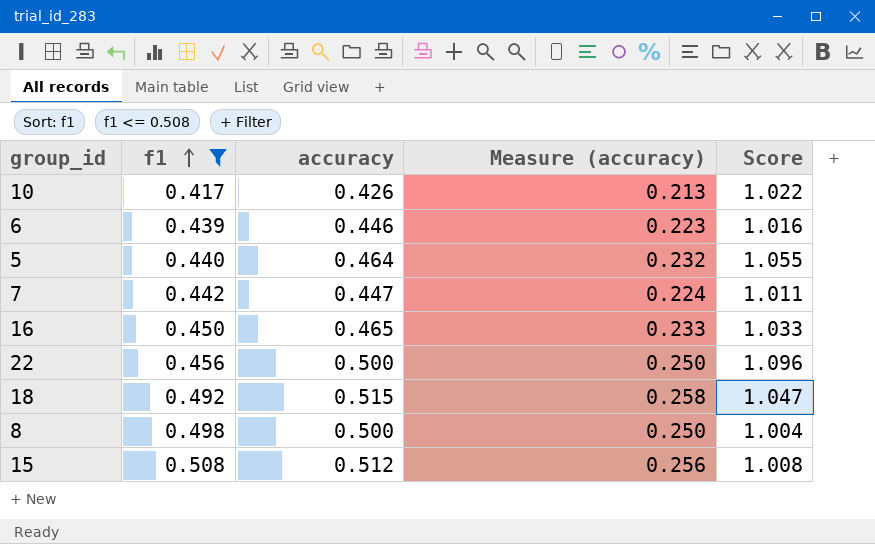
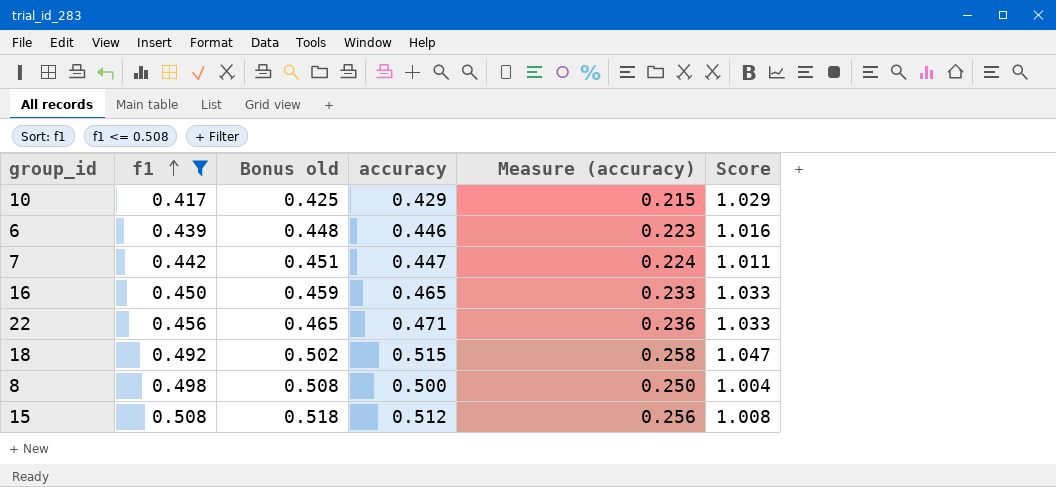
column Bonus old | formula: none -> [f1] * 1.02
row 5: 0.440 | 0.464 | 0.232 | 1.055 -> none
10 | accuracy: 0.426 -> 0.429
10 | Measure (accuracy): 0.213 -> 0.215
10 | Score: 1.022 -> 1.029
22 | accuracy: 0.500 -> 0.471
22 | Measure (accuracy): 0.250 -> 0.236
22 | Score: 1.096 -> 1.033

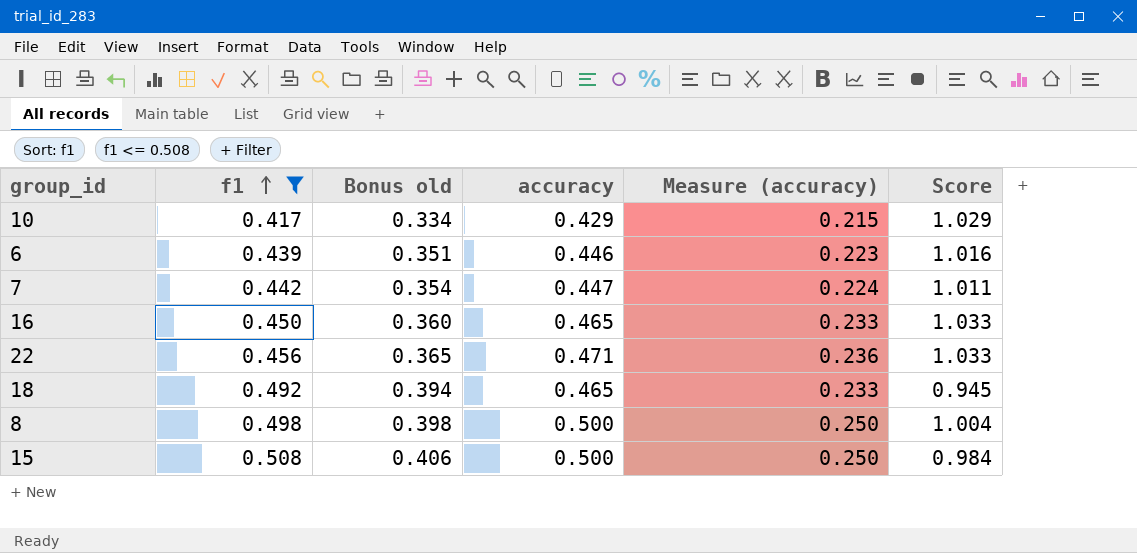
column Bonus old | formula: [f1] * 1.02 -> [f1] * 0.8
18 | accuracy: 0.515 -> 0.465
18 | Measure (accuracy): 0.258 -> 0.233
18 | Score: 1.047 -> 0.945
15 | accuracy: 0.512 -> 0.500
15 | Measure (accuracy): 0.256 -> 0.250
15 | Score: 1.008 -> 0.984

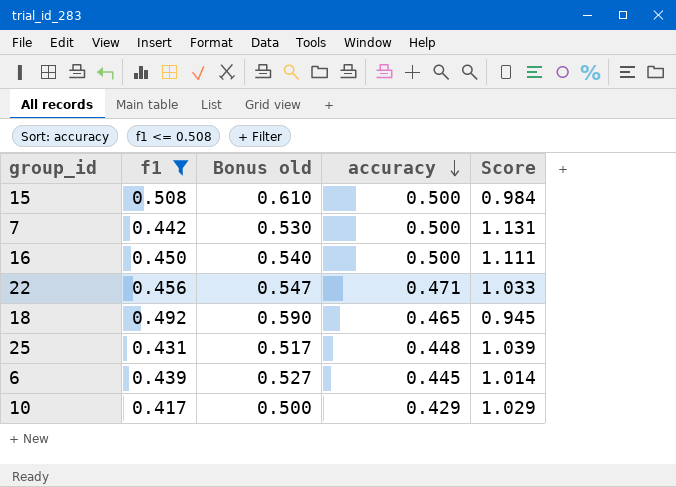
row order: f1 ascending -> accuracy descending
column Measure (accuracy) | formula: [accuracy] * 0.5 -> none
column Bonus old | formula: [f1] * 0.8 -> [f1] * 1.2
row 8: 0.498 | 0.398 | 0.500 | 0.250 | 1.004 -> none
7 | accuracy: 0.447 -> 0.500
7 | Score: 1.011 -> 1.131
16 | accuracy: 0.465 -> 0.500
16 | Score: 1.033 -> 1.111
row 25: none -> 0.431 | 0.517 | 0.448 | 1.039
6 | accuracy: 0.446 -> 0.445
6 | Score: 1.016 -> 1.014

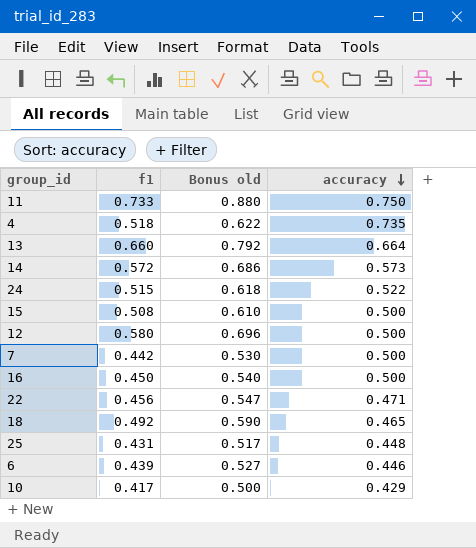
filter: f1 <= 0.508 -> none
column Score | formula: [accuracy] / [f1] -> none
6 | accuracy: 0.445 -> 0.446

